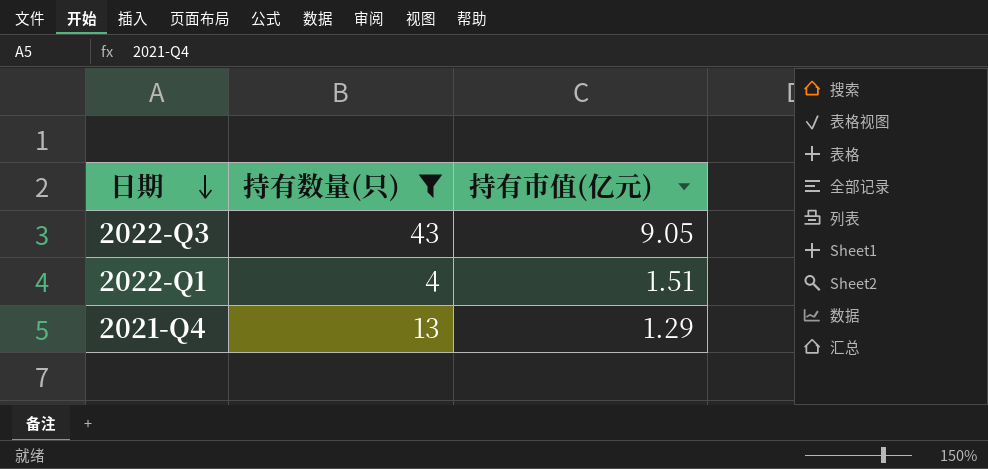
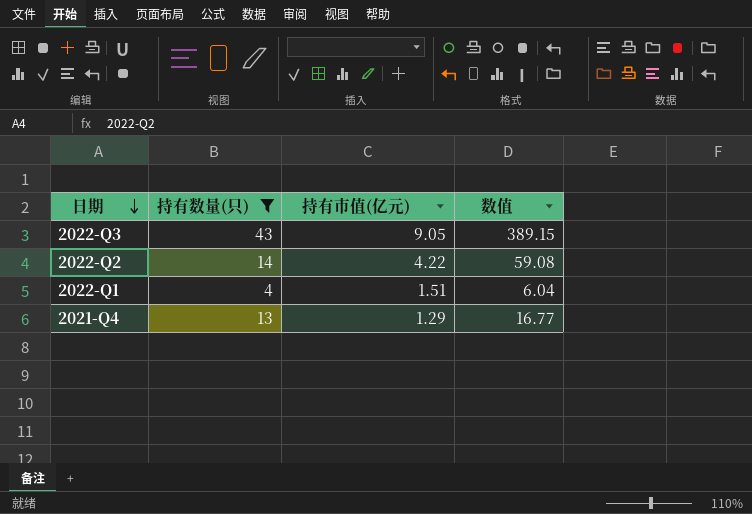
column 数值 | formula: none -> [持有数量(只)] * [持有市值(亿元)]
row 2022-Q2: none -> 14 | 4.22 | 59.08

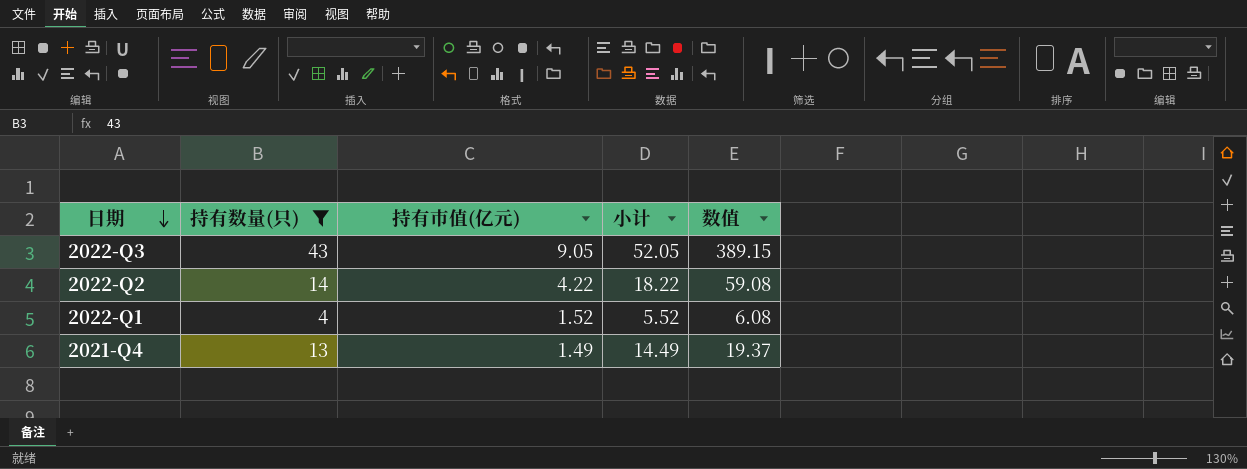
column 小计 | formula: none -> [持有数量(只)] + [持有市值(亿元)]
2022-Q1 | 持有市值(亿元): 1.51 -> 1.52
2022-Q1 | 数值: 6.04 -> 6.08
2021-Q4 | 持有市值(亿元): 1.29 -> 1.49
2021-Q4 | 数值: 16.77 -> 19.37

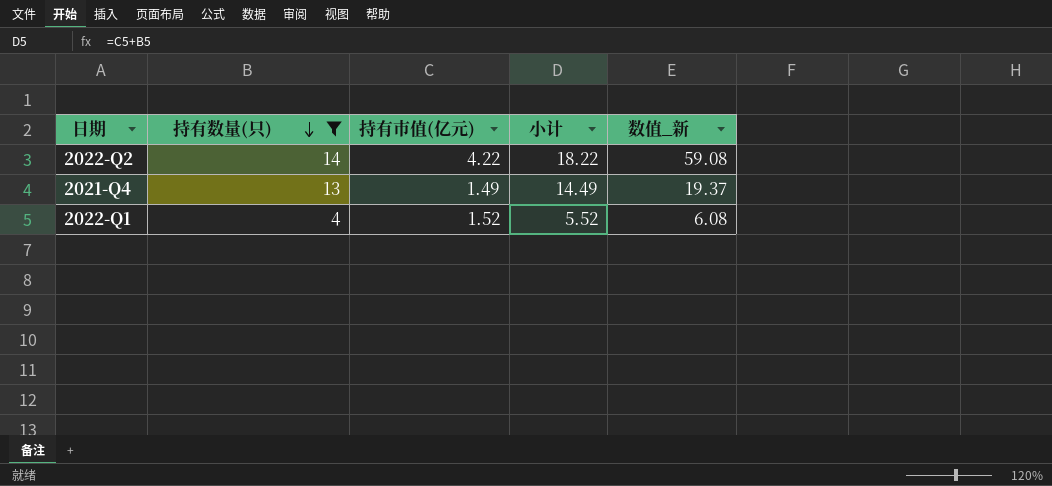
row order: 日期 descending -> 持有数量(只) descending
column name: 数值 -> 数值_新
row 2022-Q3: 43 | 9.05 | 52.05 | 389.15 -> none

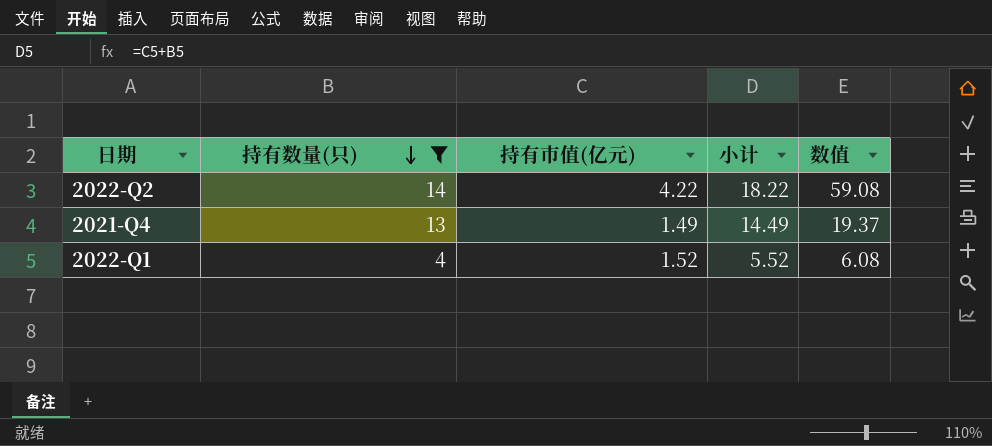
column name: 数值_新 -> 数值

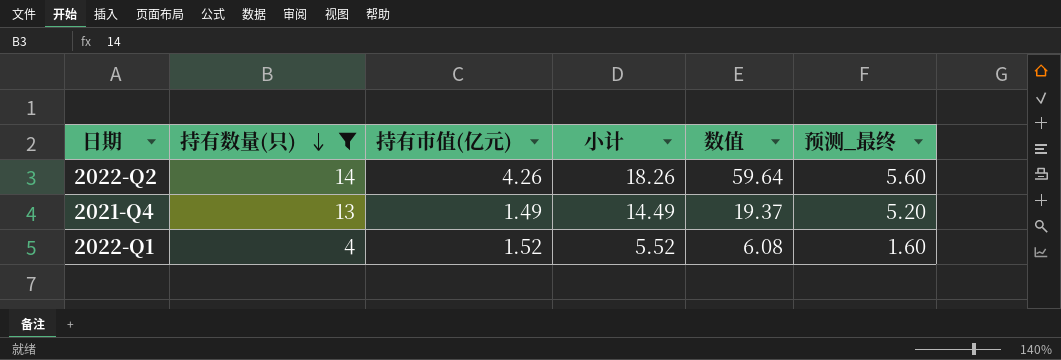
column 预测_最终 | formula: none -> [持有数量(只)] * 0.4
2022-Q2 | 持有市值(亿元): 4.22 -> 4.26
2022-Q2 | 小计: 18.22 -> 18.26
2022-Q2 | 数值: 59.08 -> 59.64

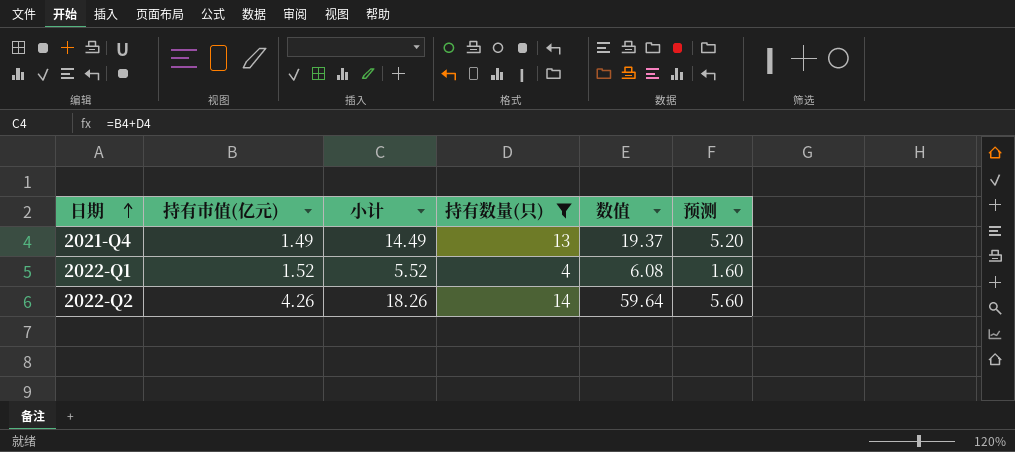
row order: 持有数量(只) descending -> 日期 ascending
column 持有数量(只) | position: 2 -> 4
column name: 预测_最终 -> 预测

